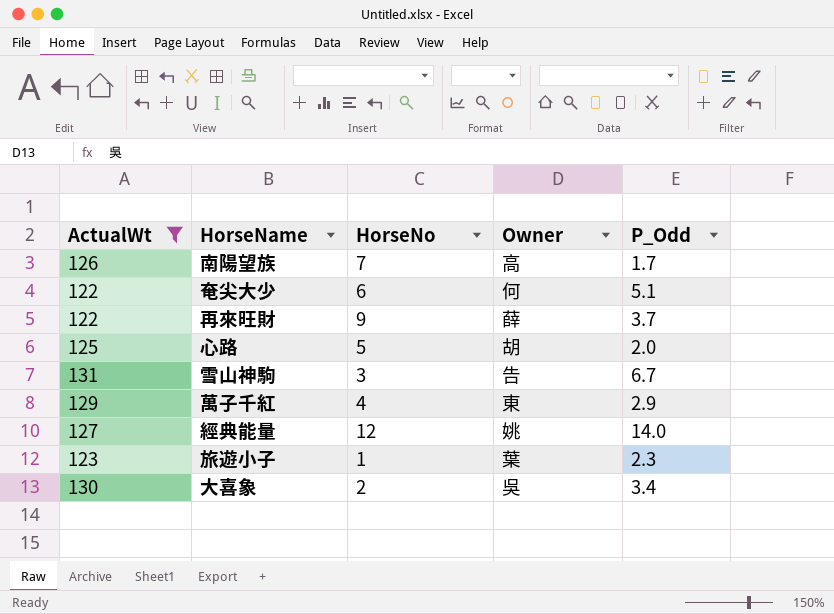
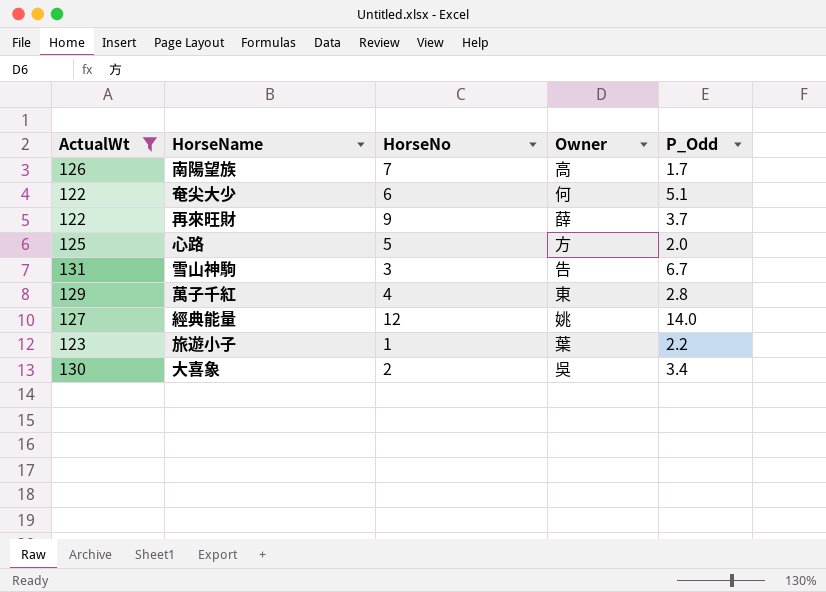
心路 | Owner: 胡 -> 方
萬子千紅 | P_Odd: 2.9 -> 2.8
旅遊小子 | P_Odd: 2.3 -> 2.2

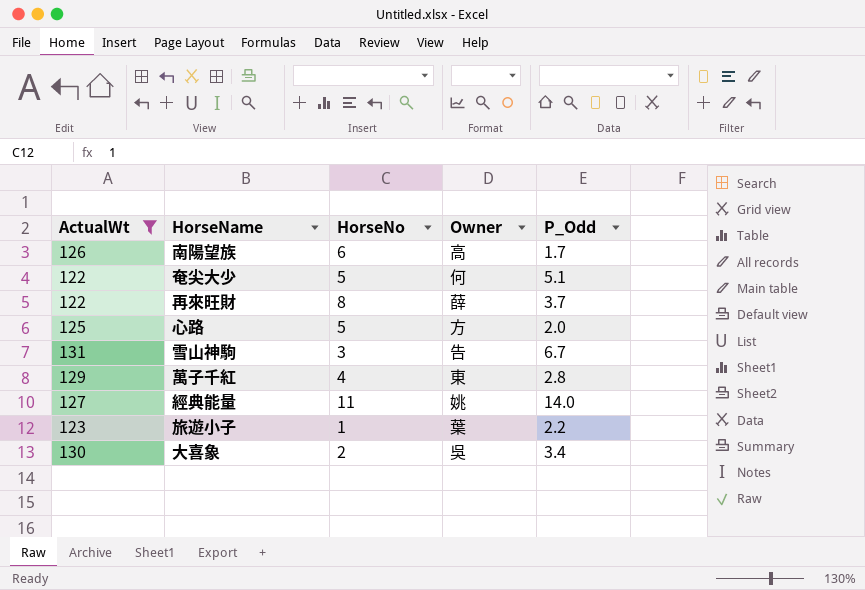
南陽望族 | HorseNo: 7 -> 6
奄尖大少 | HorseNo: 6 -> 5
再來旺財 | HorseNo: 9 -> 8
經典能量 | HorseNo: 12 -> 11

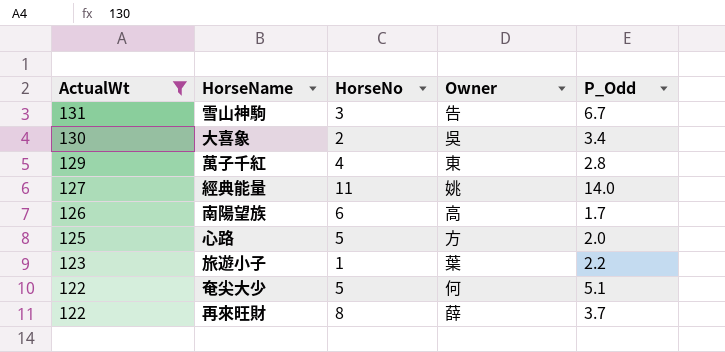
row order: none -> ActualWt descending

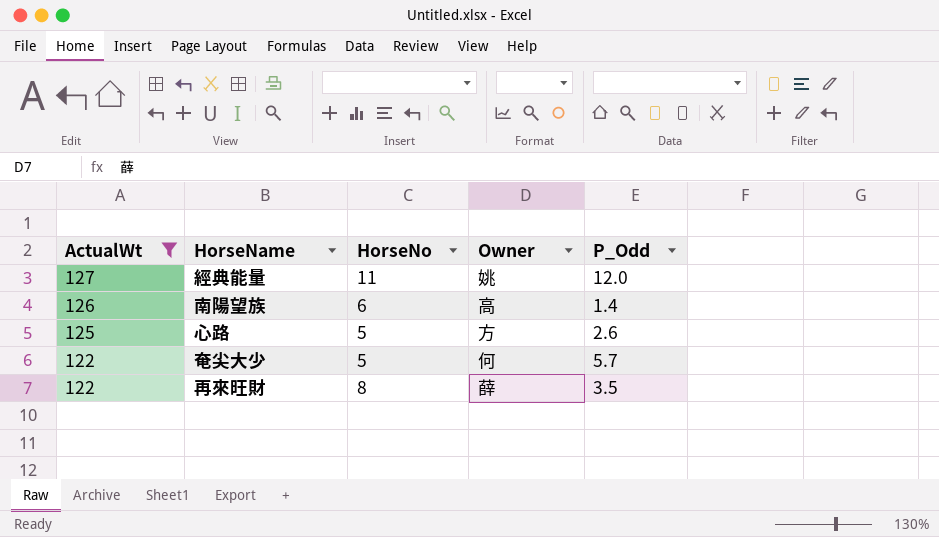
row 雪山神駒: 131 | 3 | 告 | 6.7 -> none
row 大喜象: 130 | 2 | 吳 | 3.4 -> none
row 萬子千紅: 129 | 4 | 東 | 2.8 -> none
row 旅遊小子: 123 | 1 | 葉 | 2.2 -> none
經典能量 | P_Odd: 14.0 -> 12.0
南陽望族 | P_Odd: 1.7 -> 1.4
心路 | P_Odd: 2.0 -> 2.6
奄尖大少 | P_Odd: 5.1 -> 5.7
再來旺財 | P_Odd: 3.7 -> 3.5

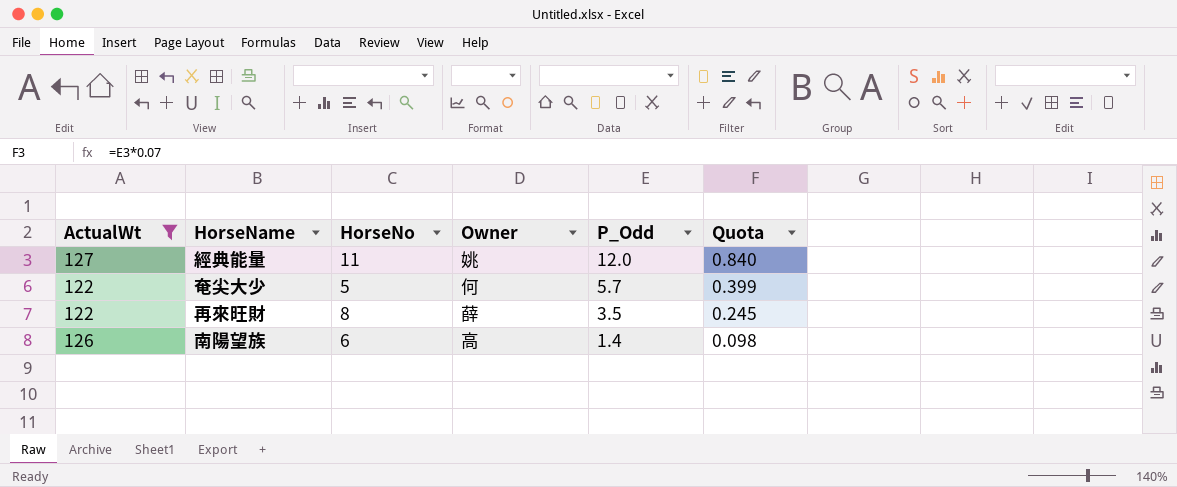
row order: ActualWt descending -> P_Odd descending
column Quota | formula: none -> [P_Odd] * 0.07
row 心路: 125 | 5 | 方 | 2.6 -> none

